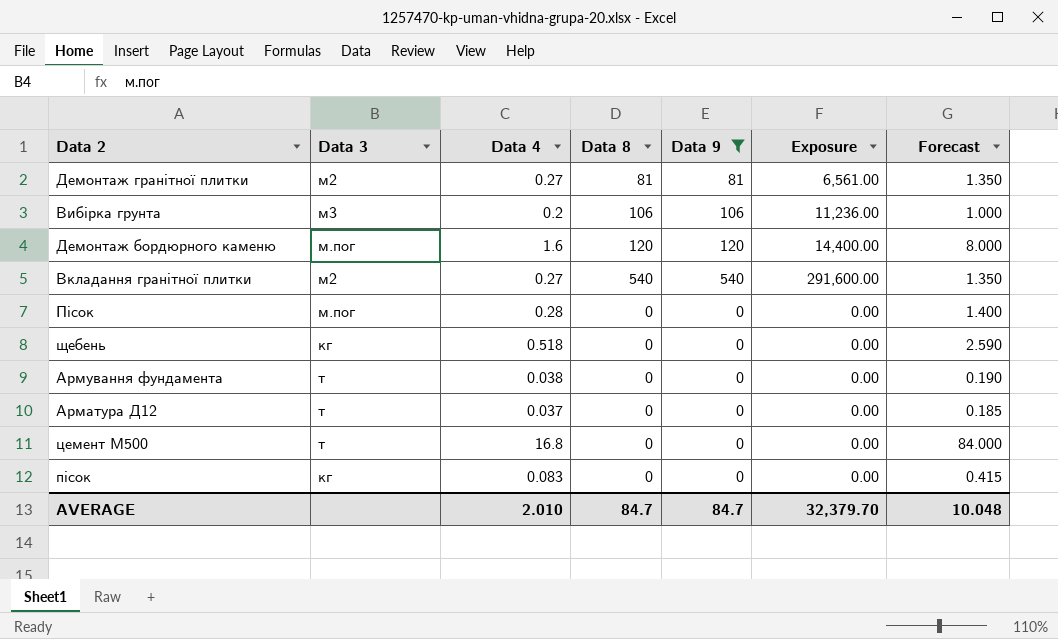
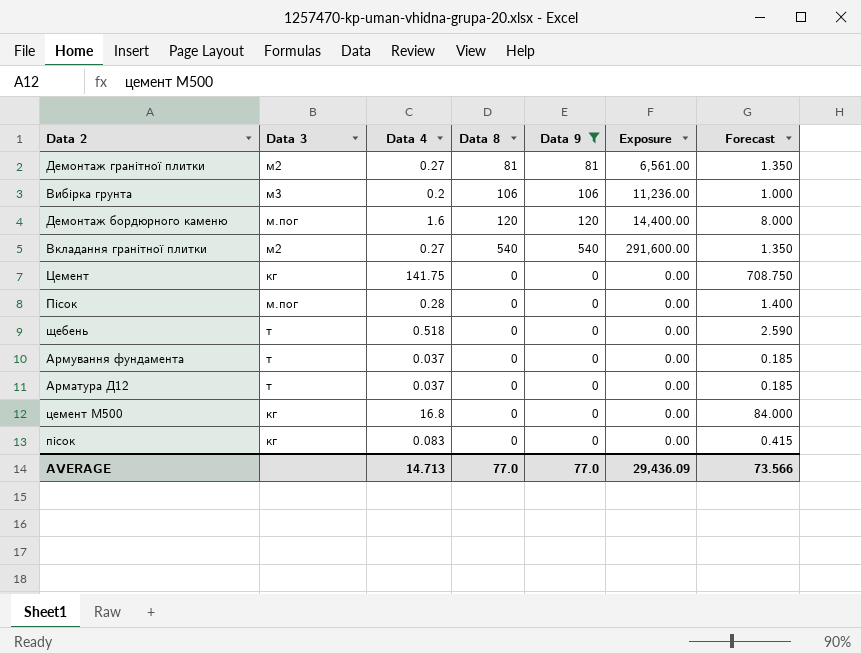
row Цемент: none -> кг | 141.75 | 0 | 0 | 0.00 | 708.750
щебень | Data 3: кг -> т
Армування фундамента | Data 4: 0.038 -> 0.037
Армування фундамента | Forecast: 0.190 -> 0.185
цемент М500 | Data 3: т -> кг
AVERAGE | Data 4: 2.010 -> 14.713
AVERAGE | Data 8: 84.7 -> 77.0
AVERAGE | Data 9: 84.7 -> 77.0
AVERAGE | Exposure: 32,379.70 -> 29,436.09
AVERAGE | Forecast: 10.048 -> 73.566

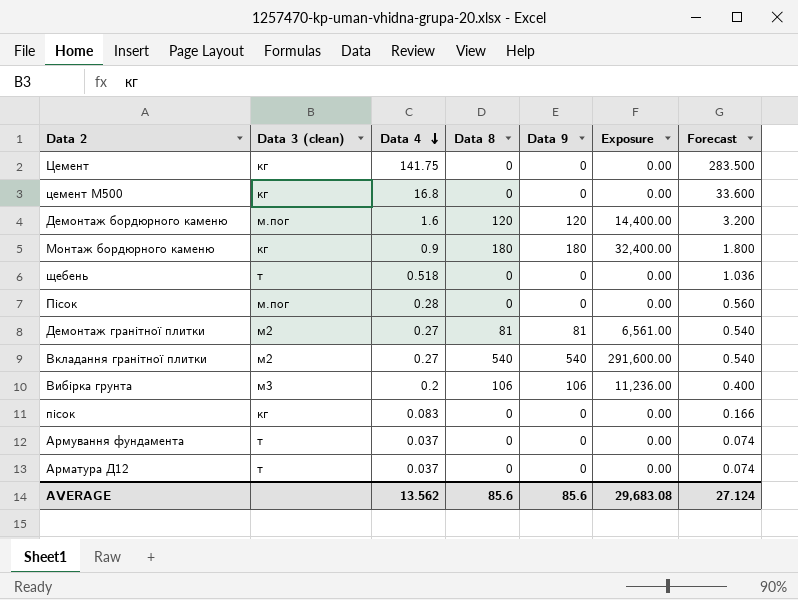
filter: Data 9 != 180 -> none
row order: none -> Data 4 descending
column name: Data 3 -> Data 3 (clean)
column Forecast | formula: [Data 4] * 5 -> [Data 4] * 2
AVERAGE | Data 4: 14.713 -> 13.562
AVERAGE | Data 8: 77.0 -> 85.6
AVERAGE | Data 9: 77.0 -> 85.6
AVERAGE | Exposure: 29,436.09 -> 29,683.08
AVERAGE | Forecast: 73.566 -> 27.124

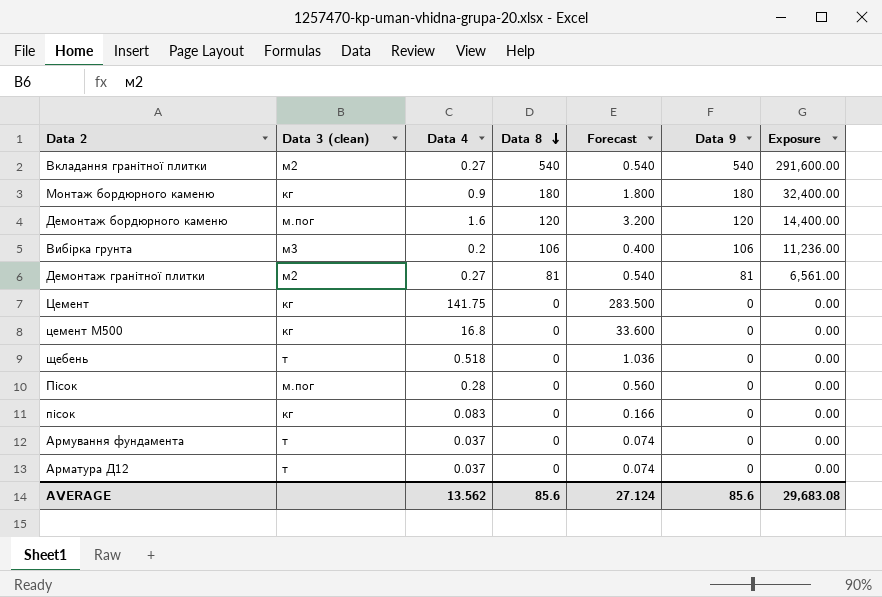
row order: Data 4 descending -> Data 8 descending
column Forecast | position: 7 -> 5

